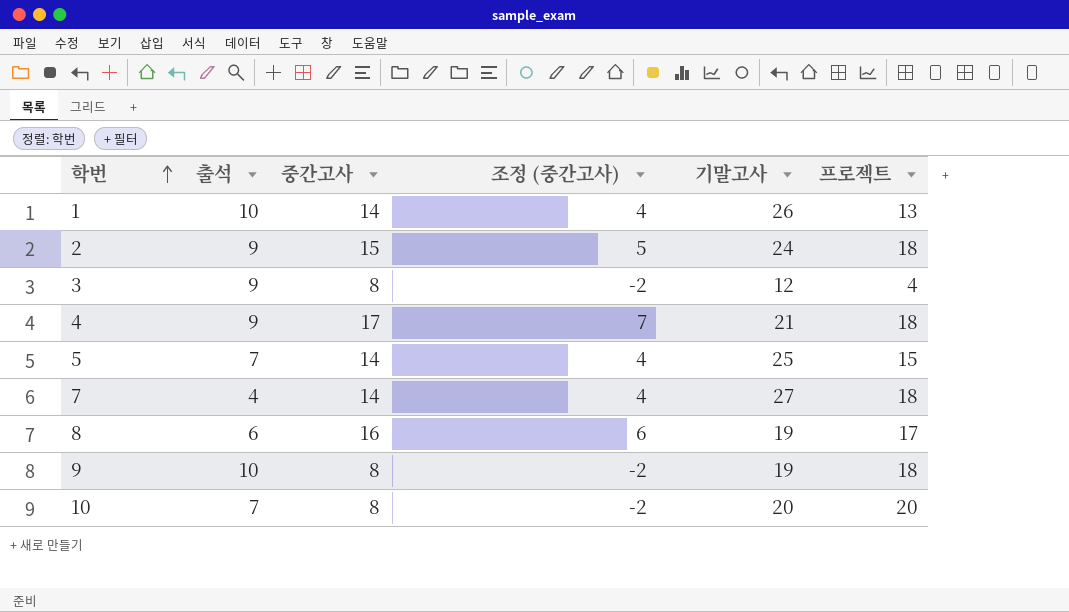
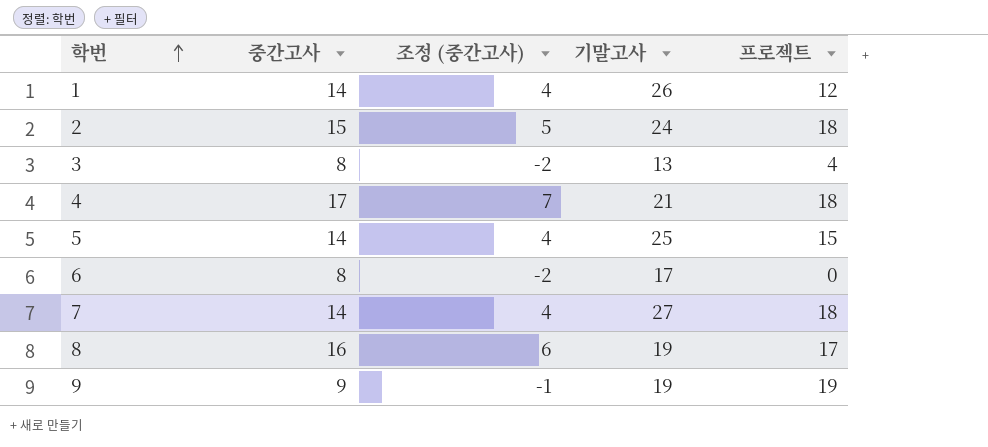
column 출석 | position: 2 -> none
row 10: 7 | 8 | -2 | 20 | 20 -> none
1 | 프로젝트: 13 -> 12
3 | 기말고사: 12 -> 13
row 6: none -> 8 | -2 | 17 | 0
9 | 중간고사: 8 -> 9
9 | 조정 (중간고사): -2 -> -1
9 | 프로젝트: 18 -> 19

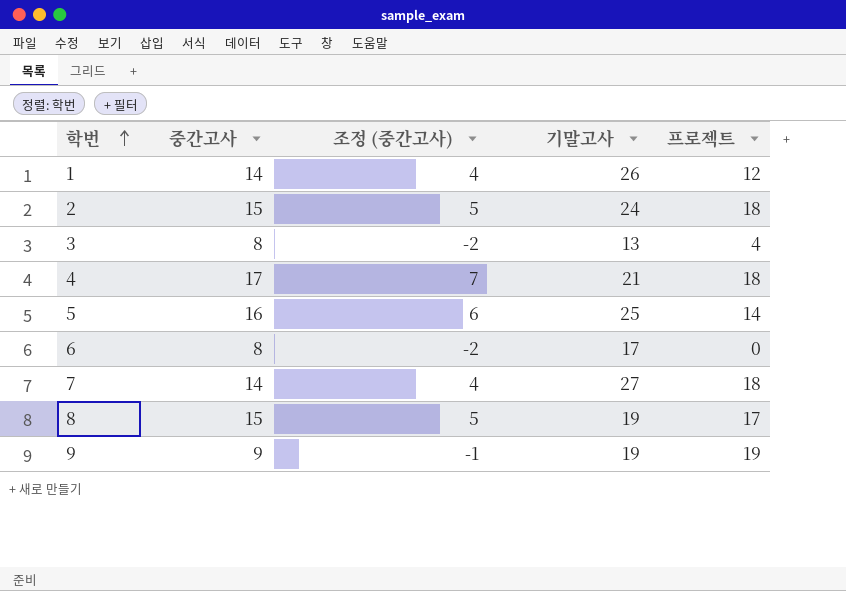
5 | 중간고사: 14 -> 16
5 | 조정 (중간고사): 4 -> 6
5 | 프로젝트: 15 -> 14
8 | 중간고사: 16 -> 15
8 | 조정 (중간고사): 6 -> 5

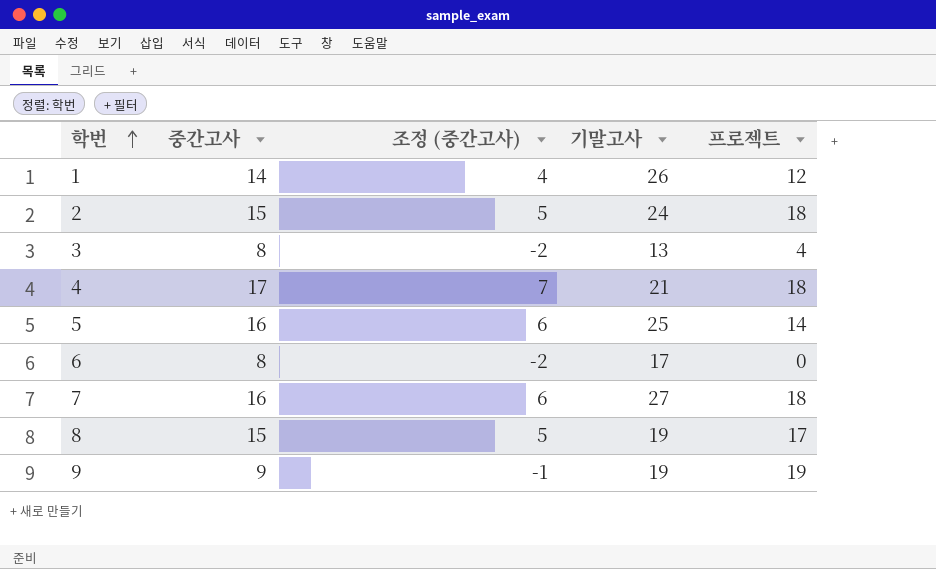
7 | 중간고사: 14 -> 16
7 | 조정 (중간고사): 4 -> 6

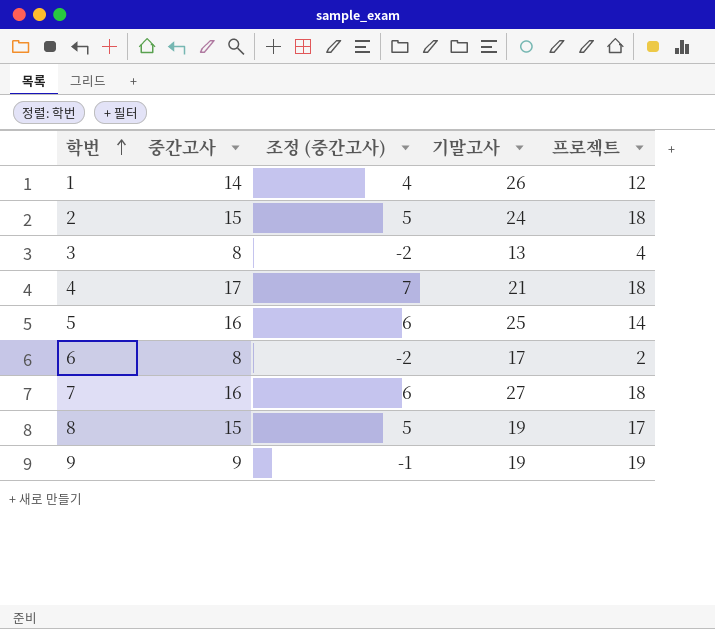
6 | 프로젝트: 0 -> 2

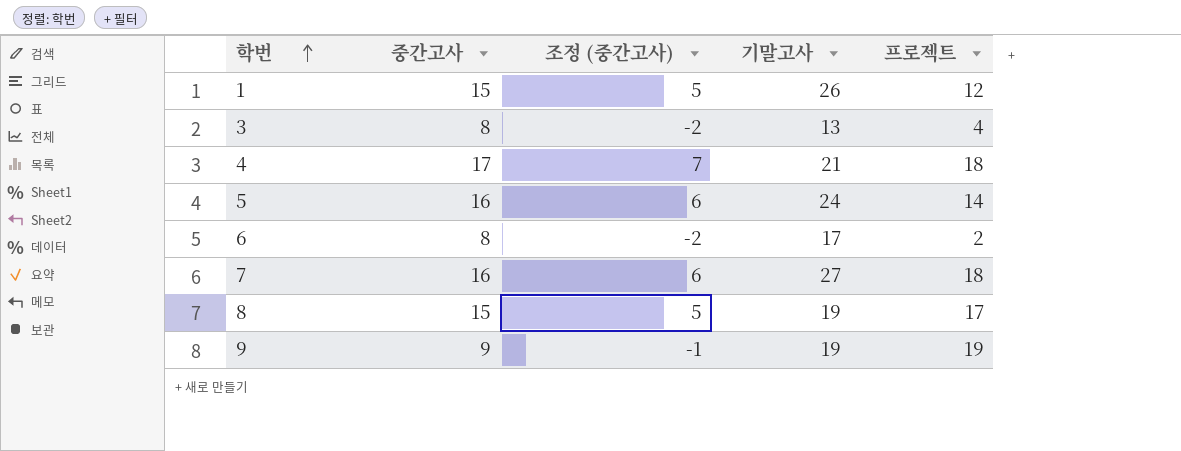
row 2: 15 | 5 | 24 | 18 -> none
1 | 중간고사: 14 -> 15
1 | 조정 (중간고사): 4 -> 5
5 | 기말고사: 25 -> 24

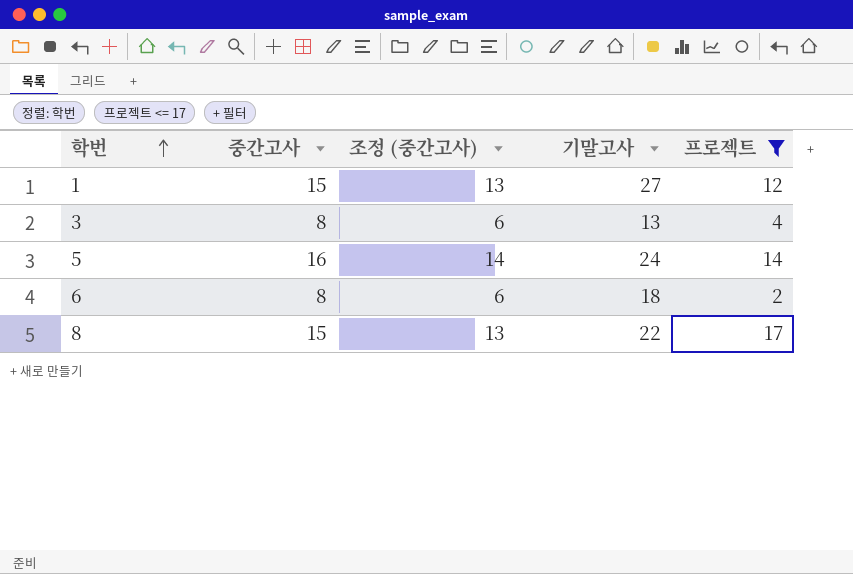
filter: none -> 프로젝트 <= 17
column 조정 (중간고사) | formula: [중간고사] - 10 -> [중간고사] - 2
1 | 기말고사: 26 -> 27
6 | 기말고사: 17 -> 18
8 | 기말고사: 19 -> 22

